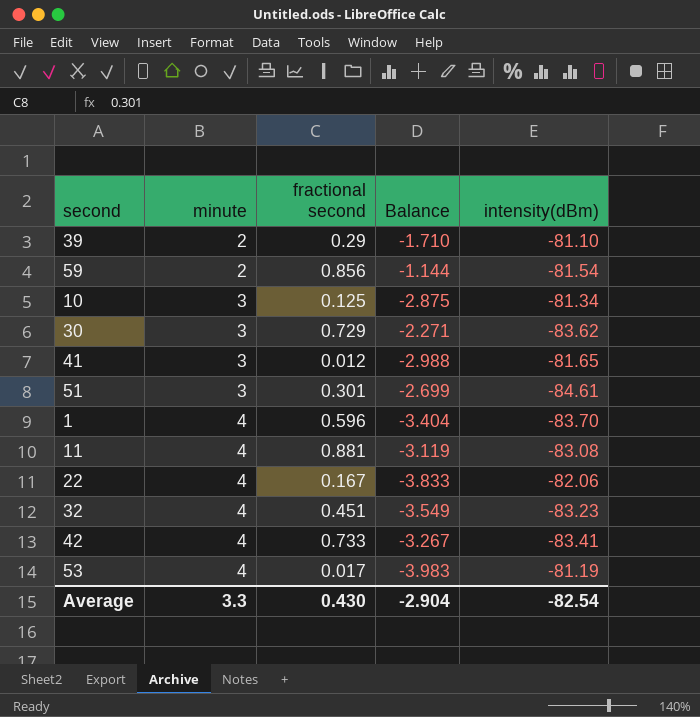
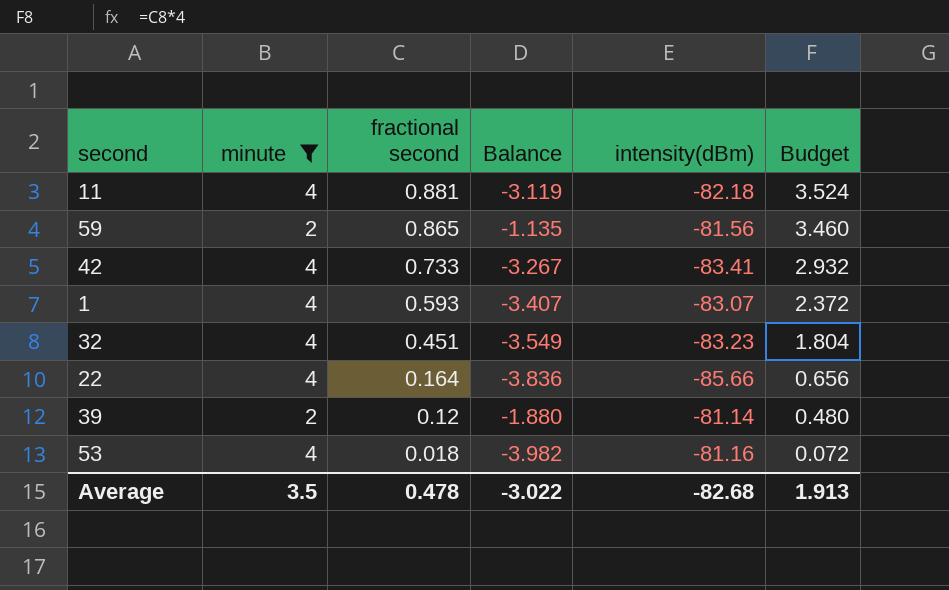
filter: none -> minute != 3
row order: minute ascending -> fractional second descending
column Budget | formula: none -> [fractional second] * 4
11 | intensity(dBm): -83.08 -> -82.18
59 | fractional second: 0.856 -> 0.865
59 | Balance: -1.144 -> -1.135
59 | intensity(dBm): -81.54 -> -81.56
1 | fractional second: 0.596 -> 0.593
1 | Balance: -3.404 -> -3.407
1 | intensity(dBm): -83.70 -> -83.07
22 | fractional second: 0.167 -> 0.164
22 | Balance: -3.833 -> -3.836
22 | intensity(dBm): -82.06 -> -85.66
39 | fractional second: 0.29 -> 0.12
39 | Balance: -1.710 -> -1.880
39 | intensity(dBm): -81.10 -> -81.14
53 | fractional second: 0.017 -> 0.018
53 | Balance: -3.983 -> -3.982
53 | intensity(dBm): -81.19 -> -81.16
Average | minute: 3.3 -> 3.5
Average | fractional second: 0.430 -> 0.478
Average | Balance: -2.904 -> -3.022
Average | intensity(dBm): -82.54 -> -82.68

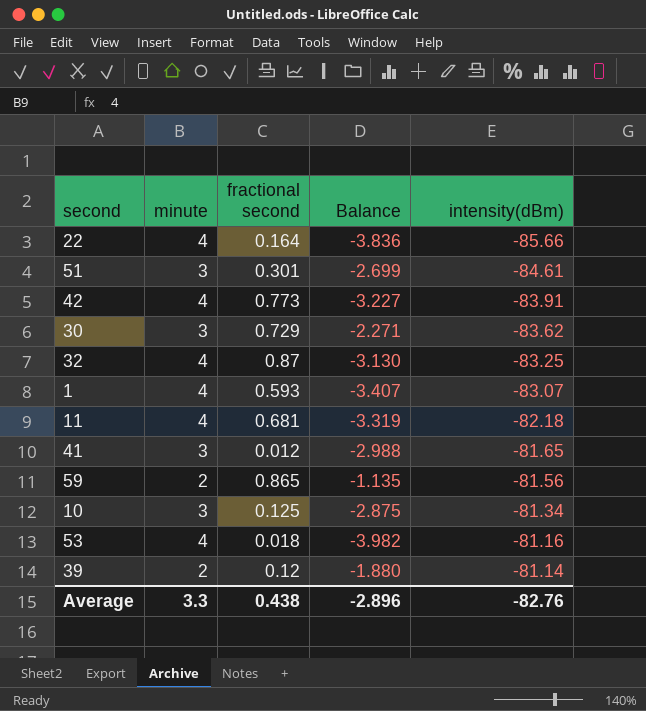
filter: minute != 3 -> none
row order: fractional second descending -> intensity(dBm) ascending
column Budget | formula: [fractional second] * 4 -> none
42 | fractional second: 0.733 -> 0.773
42 | Balance: -3.267 -> -3.227
42 | intensity(dBm): -83.41 -> -83.91
32 | fractional second: 0.451 -> 0.87
32 | Balance: -3.549 -> -3.130
32 | intensity(dBm): -83.23 -> -83.25
11 | fractional second: 0.881 -> 0.681
11 | Balance: -3.119 -> -3.319
Average | minute: 3.5 -> 3.3
Average | fractional second: 0.478 -> 0.438
Average | Balance: -3.022 -> -2.896
Average | intensity(dBm): -82.68 -> -82.76

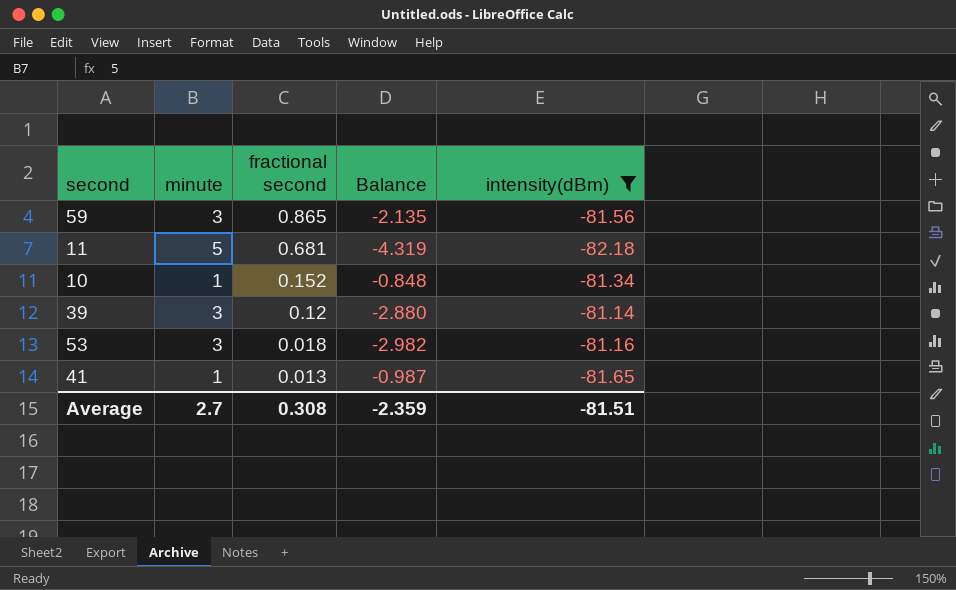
filter: none -> intensity(dBm) >= -82.18
row order: intensity(dBm) ascending -> fractional second descending
59 | minute: 2 -> 3
59 | Balance: -1.135 -> -2.135
11 | minute: 4 -> 5
11 | Balance: -3.319 -> -4.319
10 | minute: 3 -> 1
10 | fractional second: 0.125 -> 0.152
10 | Balance: -2.875 -> -0.848
39 | minute: 2 -> 3
39 | Balance: -1.880 -> -2.880
53 | minute: 4 -> 3
53 | Balance: -3.982 -> -2.982
41 | minute: 3 -> 1
41 | fractional second: 0.012 -> 0.013
41 | Balance: -2.988 -> -0.987
Average | minute: 3.3 -> 2.7
Average | fractional second: 0.438 -> 0.308
Average | Balance: -2.896 -> -2.359
Average | intensity(dBm): -82.76 -> -81.51

